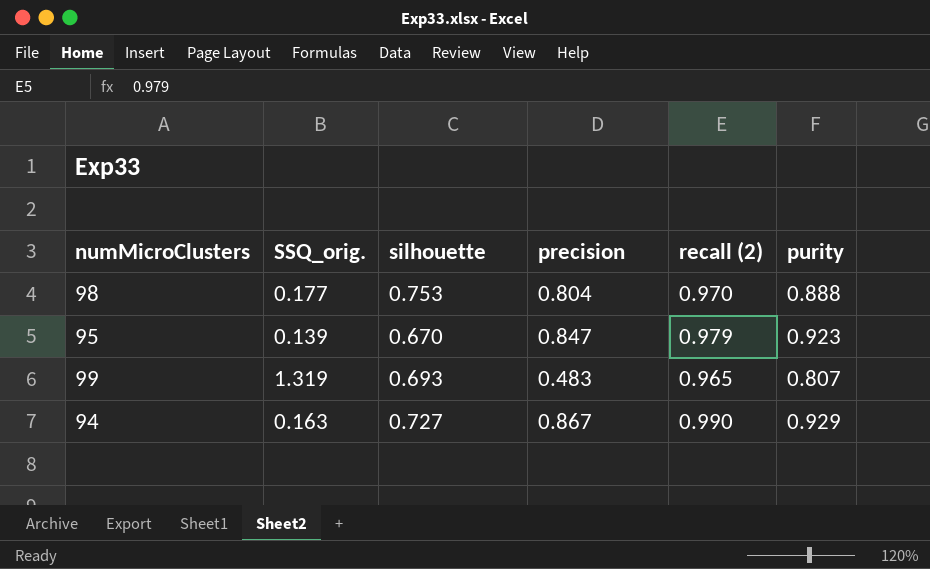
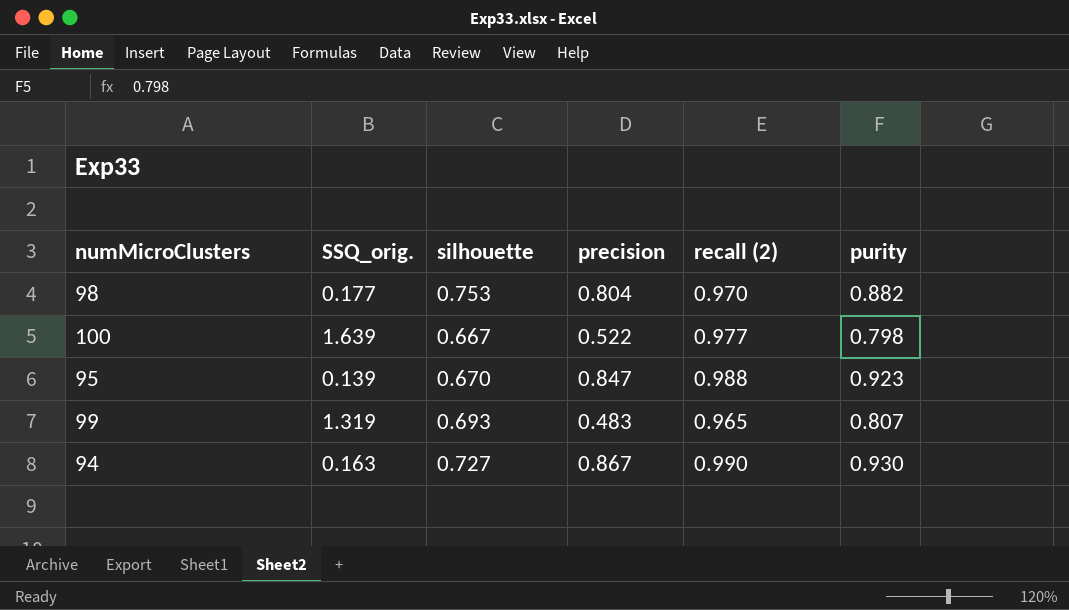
98 | purity: 0.888 -> 0.882
row 100: none -> 1.639 | 0.667 | 0.522 | 0.977 | 0.798
95 | recall (2): 0.979 -> 0.988
94 | purity: 0.929 -> 0.930

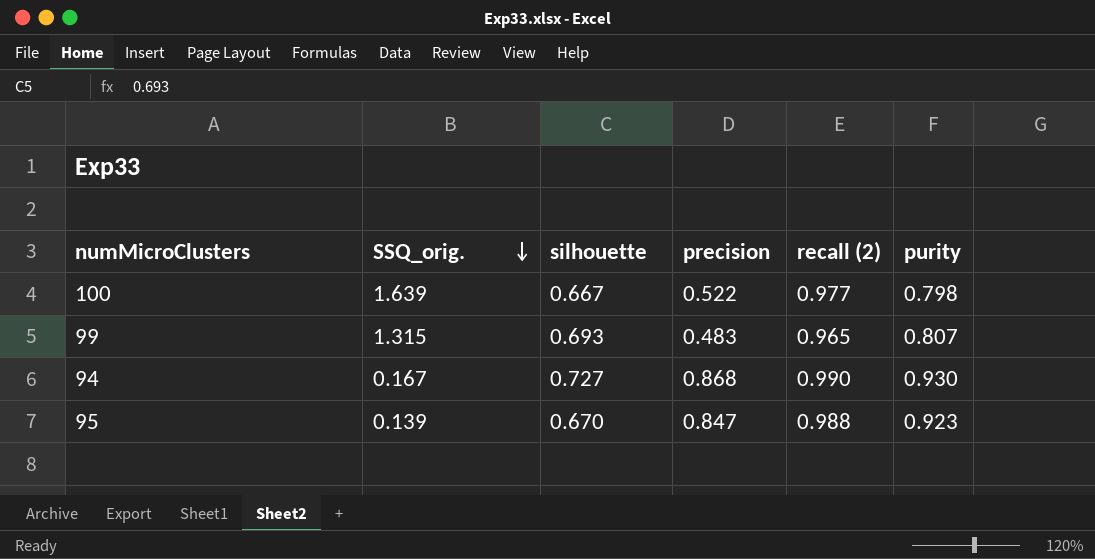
row order: none -> SSQ_orig. descending
row 98: 0.177 | 0.753 | 0.804 | 0.970 | 0.882 -> none
99 | SSQ_orig.: 1.319 -> 1.315
94 | SSQ_orig.: 0.163 -> 0.167
94 | precision: 0.867 -> 0.868

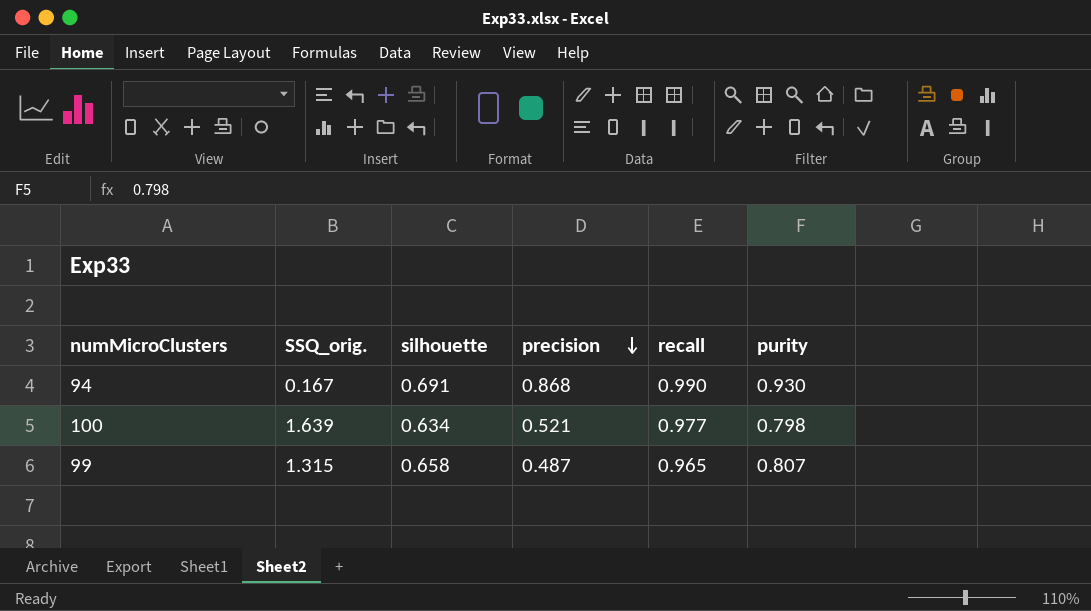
row order: SSQ_orig. descending -> precision descending
column name: recall (2) -> recall
row 95: 0.139 | 0.670 | 0.847 | 0.988 | 0.923 -> none
94 | silhouette: 0.727 -> 0.691
100 | silhouette: 0.667 -> 0.634
100 | precision: 0.522 -> 0.521
99 | silhouette: 0.693 -> 0.658
99 | precision: 0.483 -> 0.487

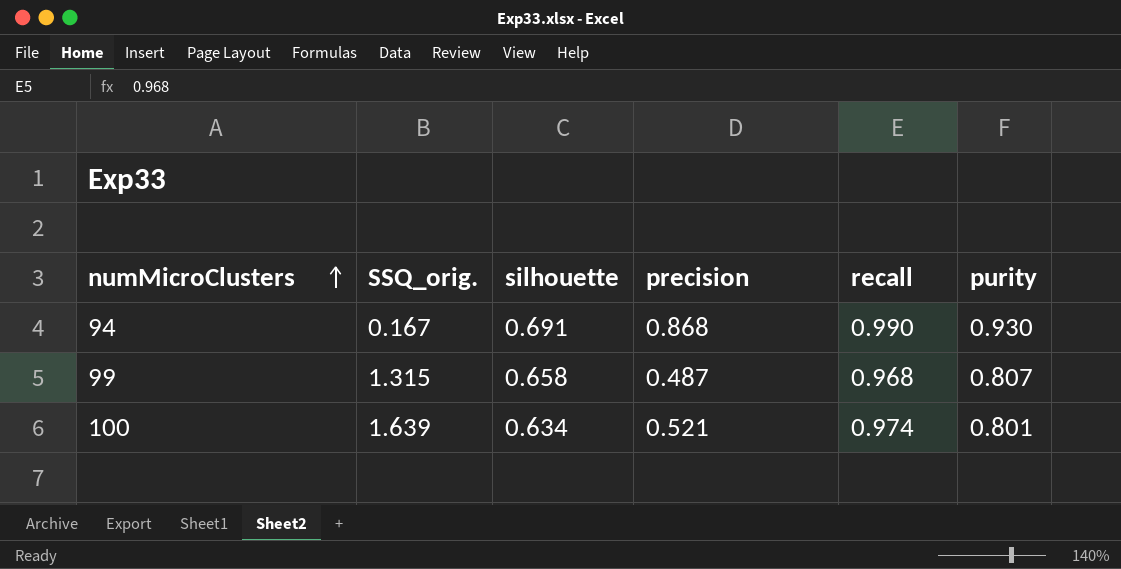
row order: precision descending -> numMicroClusters ascending
99 | recall: 0.965 -> 0.968
100 | recall: 0.977 -> 0.974
100 | purity: 0.798 -> 0.801

